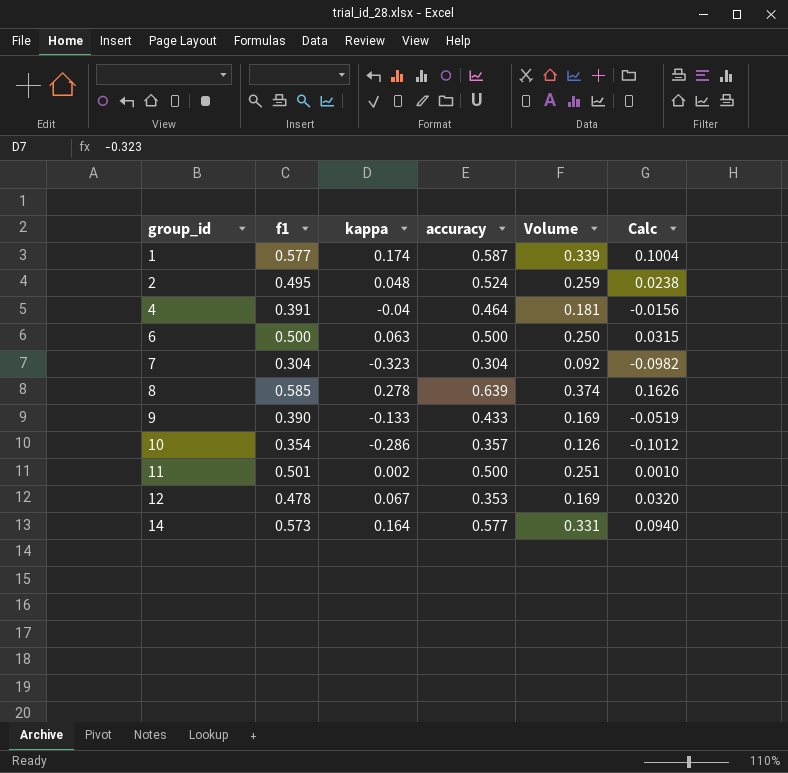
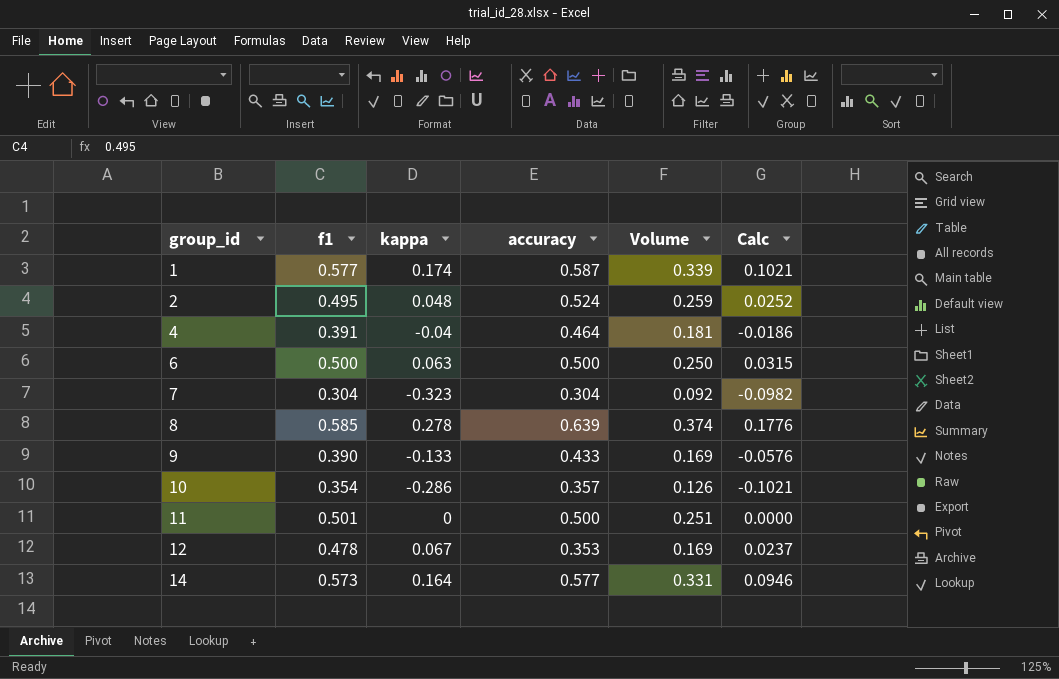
column Calc | formula: [f1] * [kappa] -> [kappa] * [accuracy]
11 | kappa: 0.002 -> 0

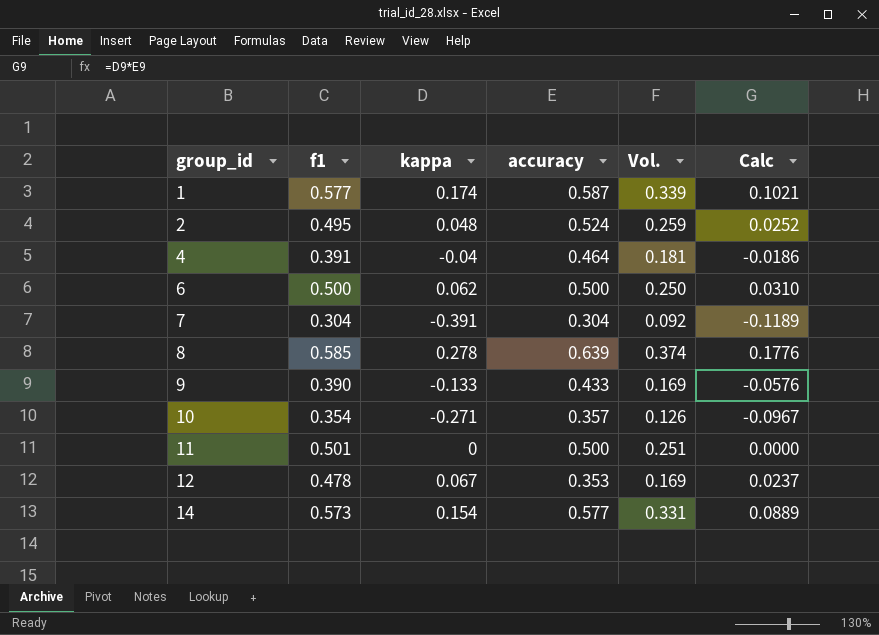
column name: Volume -> Vol.
6 | kappa: 0.063 -> 0.062
6 | Calc: 0.0315 -> 0.0310
7 | kappa: -0.323 -> -0.391
7 | Calc: -0.0982 -> -0.1189
10 | kappa: -0.286 -> -0.271
10 | Calc: -0.1021 -> -0.0967
14 | kappa: 0.164 -> 0.154
14 | Calc: 0.0946 -> 0.0889

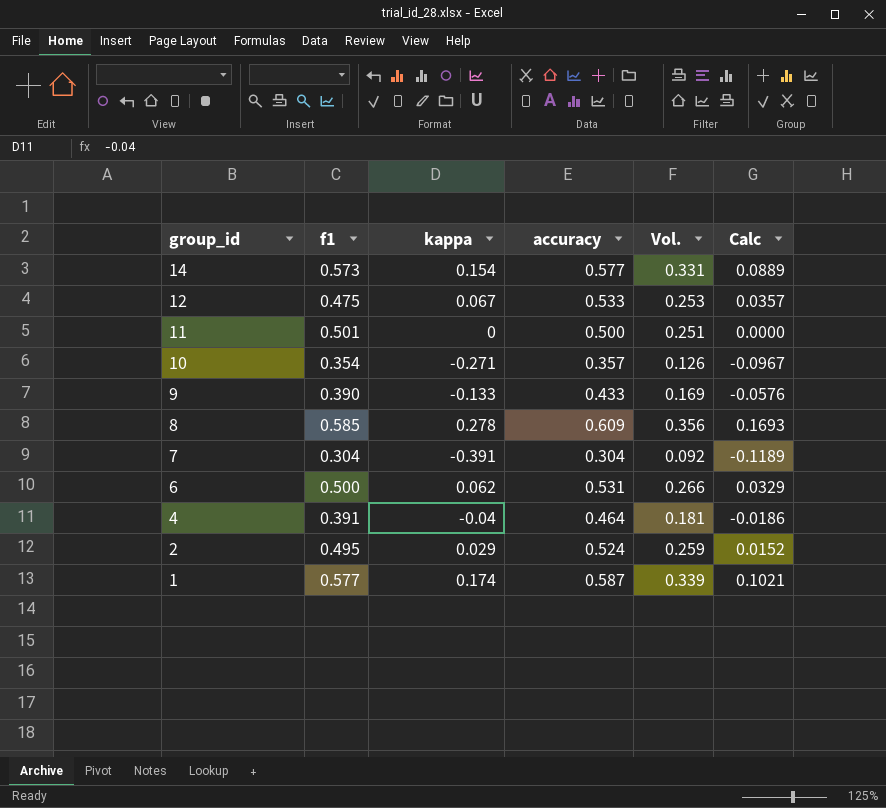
row order: group_id ascending -> group_id descending
12 | f1: 0.478 -> 0.475
12 | accuracy: 0.353 -> 0.533
12 | Vol.: 0.169 -> 0.253
12 | Calc: 0.0237 -> 0.0357
8 | accuracy: 0.639 -> 0.609
8 | Vol.: 0.374 -> 0.356
8 | Calc: 0.1776 -> 0.1693
6 | accuracy: 0.500 -> 0.531
6 | Vol.: 0.250 -> 0.266
6 | Calc: 0.0310 -> 0.0329
2 | kappa: 0.048 -> 0.029
2 | Calc: 0.0252 -> 0.0152

